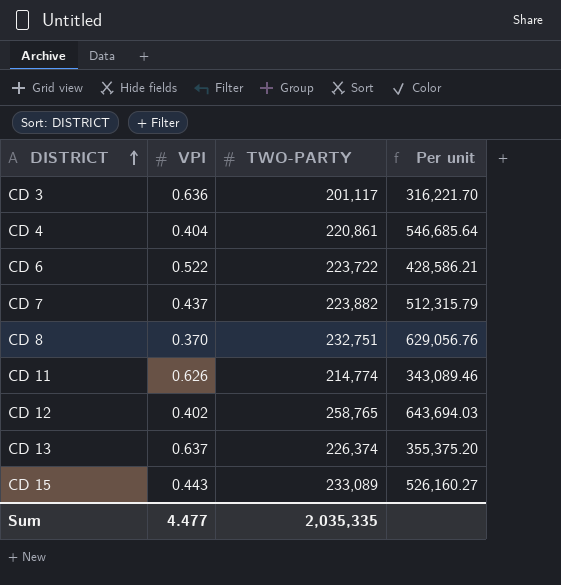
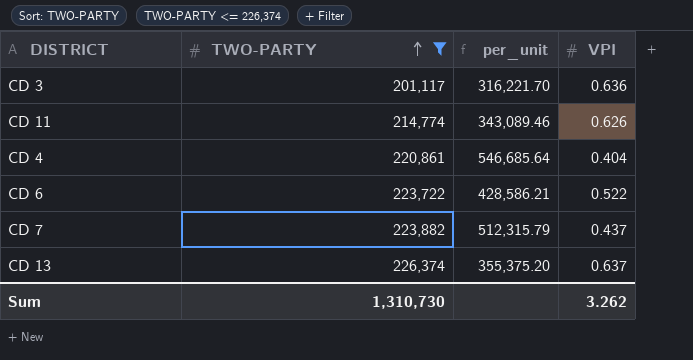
filter: none -> TWO-PARTY <= 226,374
row order: DISTRICT ascending -> TWO-PARTY ascending
column name: Per unit -> per_unit
column VPI | position: 2 -> 4
Sum | TWO-PARTY: 2,035,335 -> 1,310,730
Sum | VPI: 4.477 -> 3.262

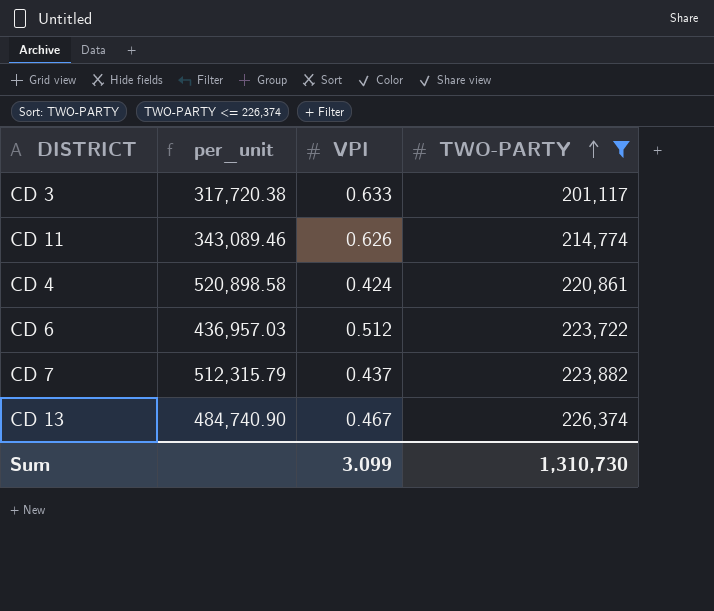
column TWO-PARTY | position: 2 -> 4
CD 3 | per_unit: 316,221.70 -> 317,720.38
CD 3 | VPI: 0.636 -> 0.633
CD 4 | per_unit: 546,685.64 -> 520,898.58
CD 4 | VPI: 0.404 -> 0.424
CD 6 | per_unit: 428,586.21 -> 436,957.03
CD 6 | VPI: 0.522 -> 0.512
CD 13 | per_unit: 355,375.20 -> 484,740.90
CD 13 | VPI: 0.637 -> 0.467
Sum | VPI: 3.262 -> 3.099

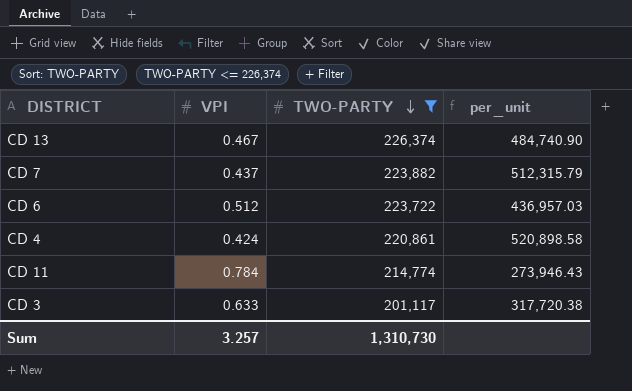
row order: TWO-PARTY ascending -> TWO-PARTY descending
column per_unit | position: 2 -> 4
CD 11 | VPI: 0.626 -> 0.784
CD 11 | per_unit: 343,089.46 -> 273,946.43
Sum | VPI: 3.099 -> 3.257

